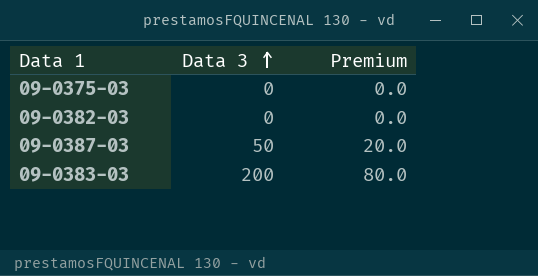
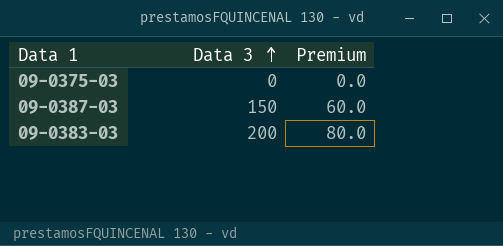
row 09-0382-03: 0 | 0.0 -> none
09-0387-03 | Data 3: 50 -> 150
09-0387-03 | Premium: 20.0 -> 60.0

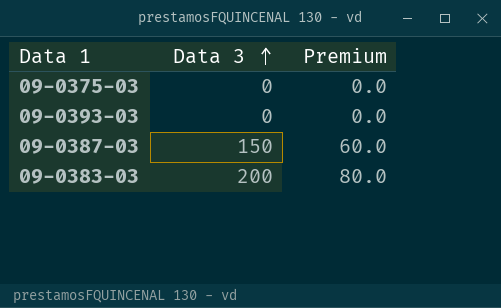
row 09-0393-03: none -> 0 | 0.0

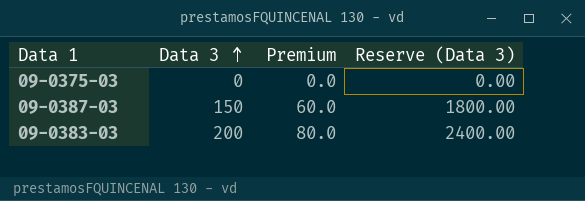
column Reserve (Data 3) | formula: none -> [Data 3] * 12
row 09-0393-03: 0 | 0.0 -> none

